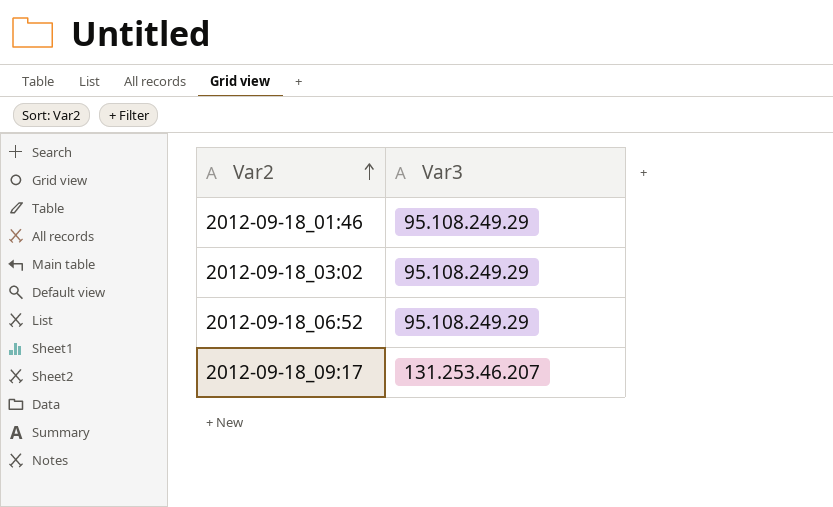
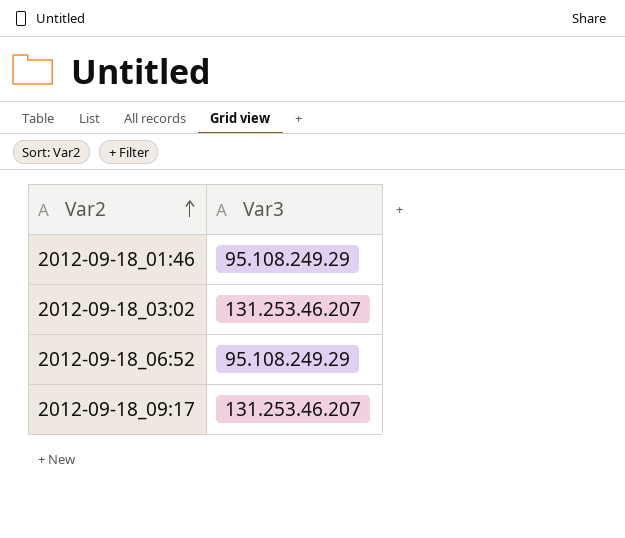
2012-09-18_03:02 | Var3: 95.108.249.29 -> 131.253.46.207

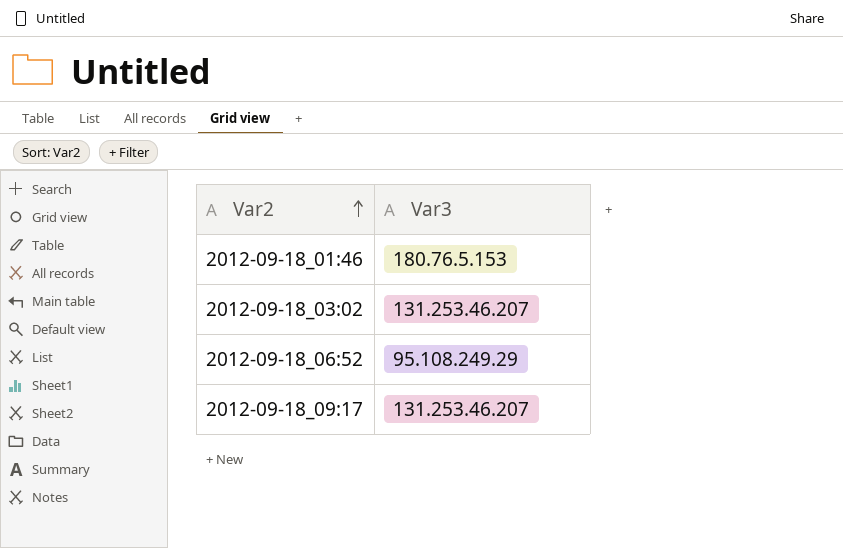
2012-09-18_01:46 | Var3: 95.108.249.29 -> 180.76.5.153

